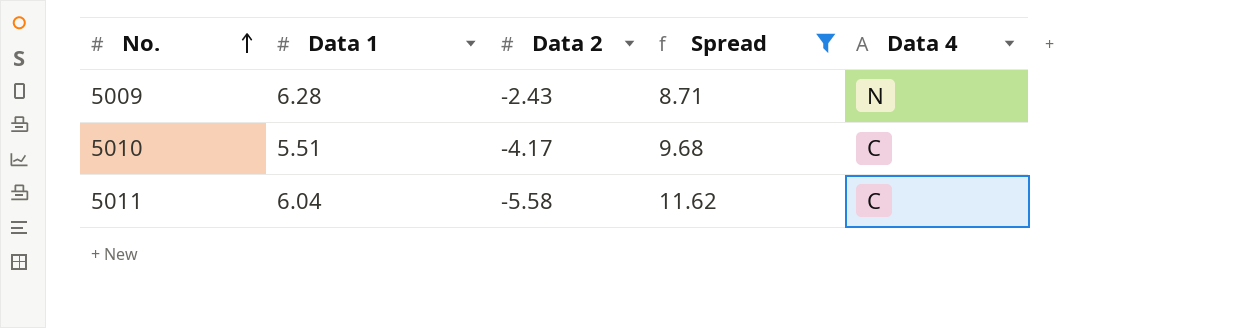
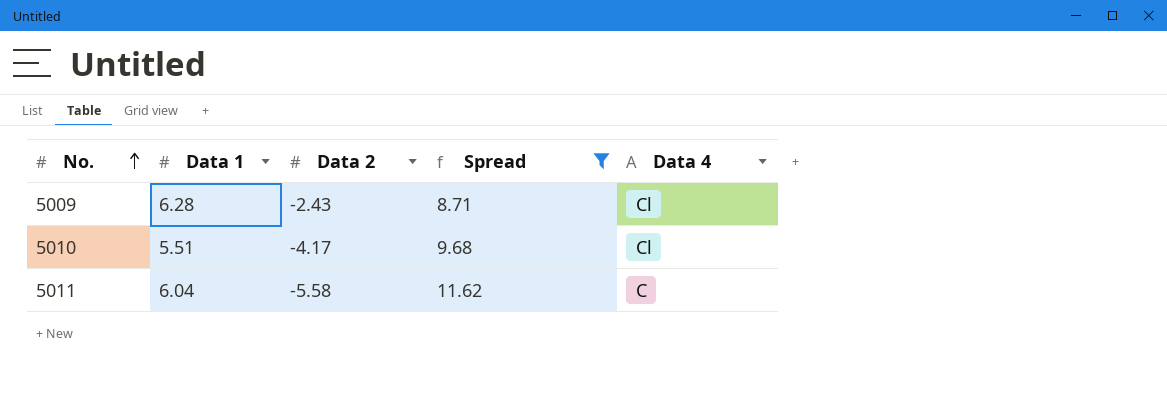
5009 | Data 4: N -> Cl
5010 | Data 4: C -> Cl

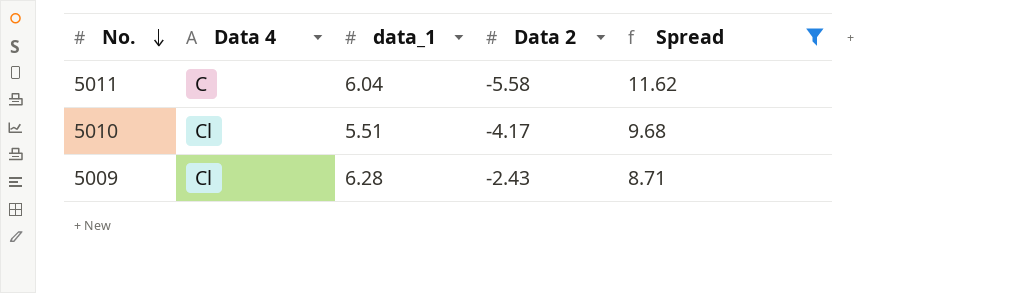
row order: No. ascending -> No. descending
column Data 4 | position: 5 -> 2
column name: Data 1 -> data_1

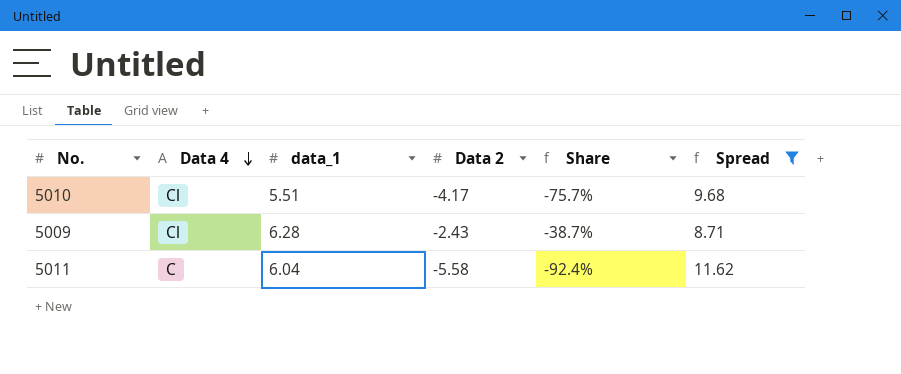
row order: No. descending -> Data 4 descending
column Share | formula: none -> [Data 2] / [data_1]

